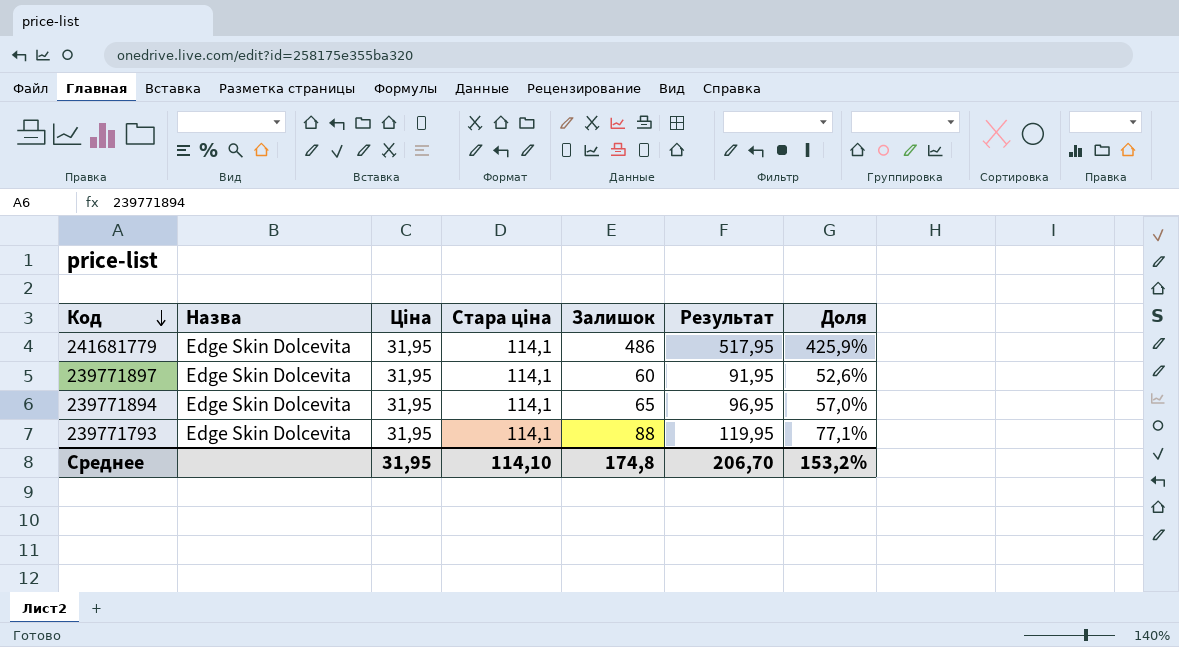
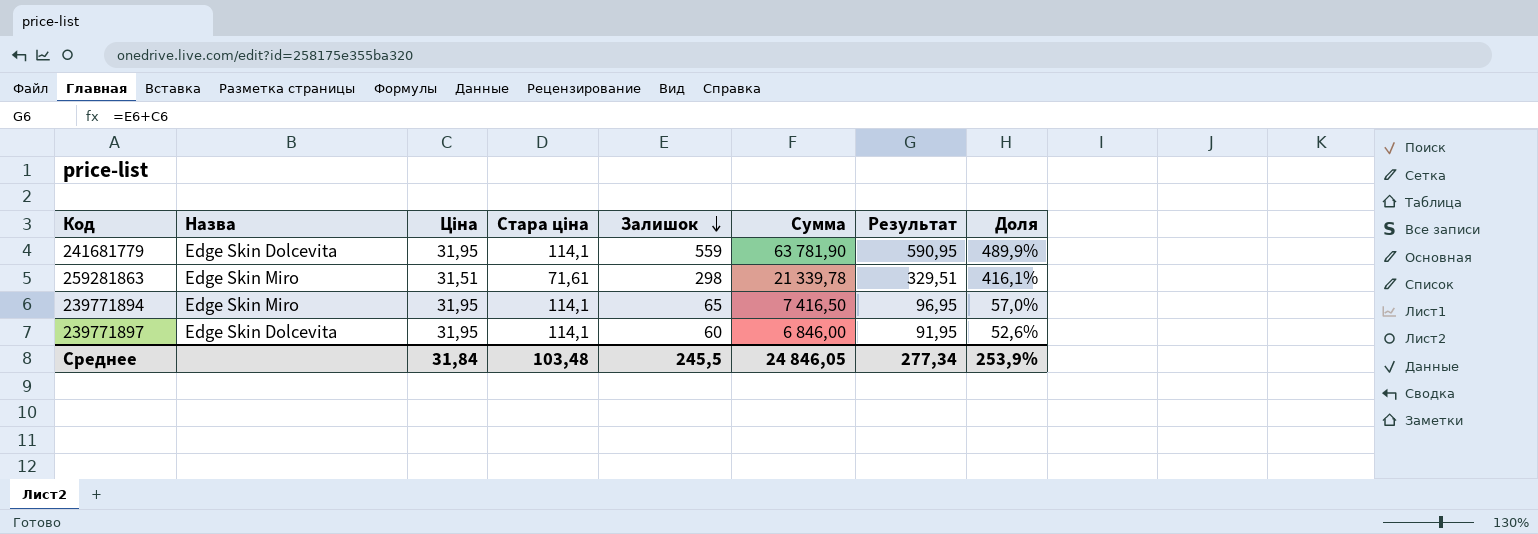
row order: Код descending -> Залишок descending
column Сумма | formula: none -> [Стара ціна] * [Залишок]
row 239771793: Edge Skin Dolcevita | 31,95 | 114,1 | 88 | 119,95 | 77,1% -> none
241681779 | Залишок: 486 -> 559
241681779 | Результат: 517,95 -> 590,95
241681779 | Доля: 425,9% -> 489,9%
row 259281863: none -> Edge Skin Miro | 31,51 | 71,61 | 298 | 21 339,78 | 329,51 | 416,1%
239771894 | Назва: Edge Skin Dolcevita -> Edge Skin Miro
Среднее | Ціна: 31,95 -> 31,84
Среднее | Стара ціна: 114,10 -> 103,48
Среднее | Залишок: 174,8 -> 245,5
Среднее | Результат: 206,70 -> 277,34
Среднее | Доля: 153,2% -> 253,9%

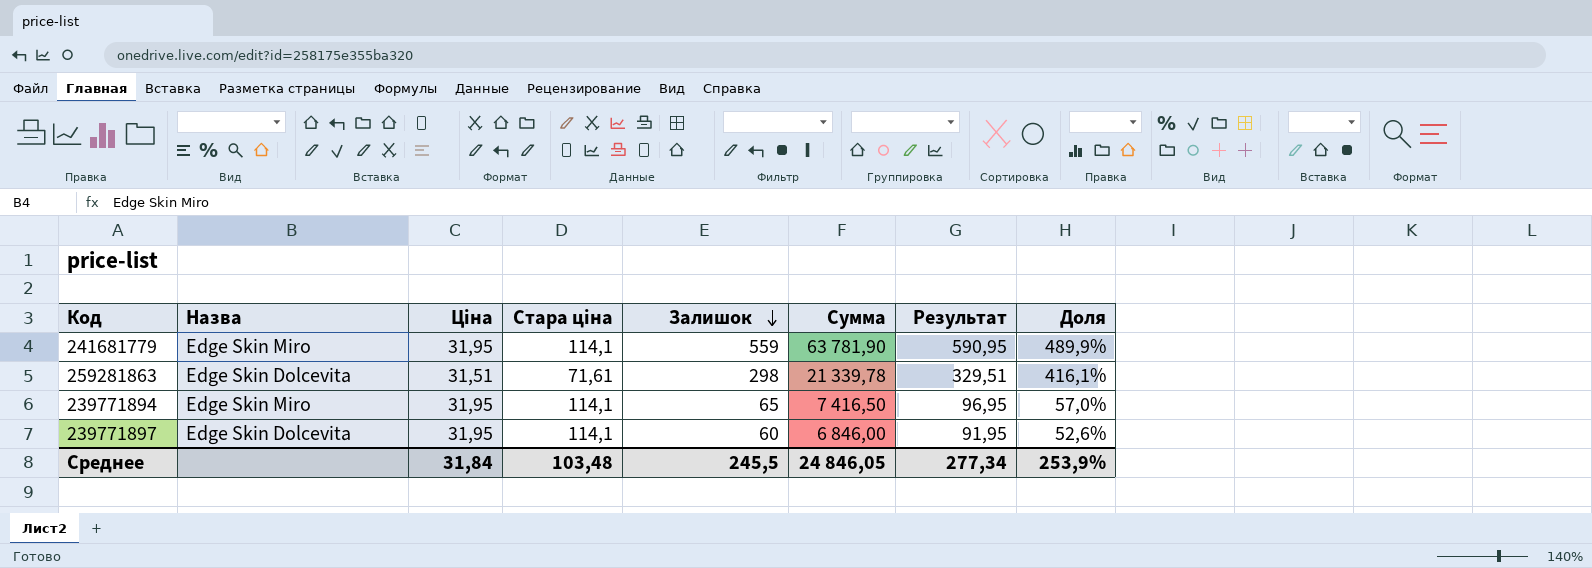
241681779 | Назва: Edge Skin Dolcevita -> Edge Skin Miro
259281863 | Назва: Edge Skin Miro -> Edge Skin Dolcevita

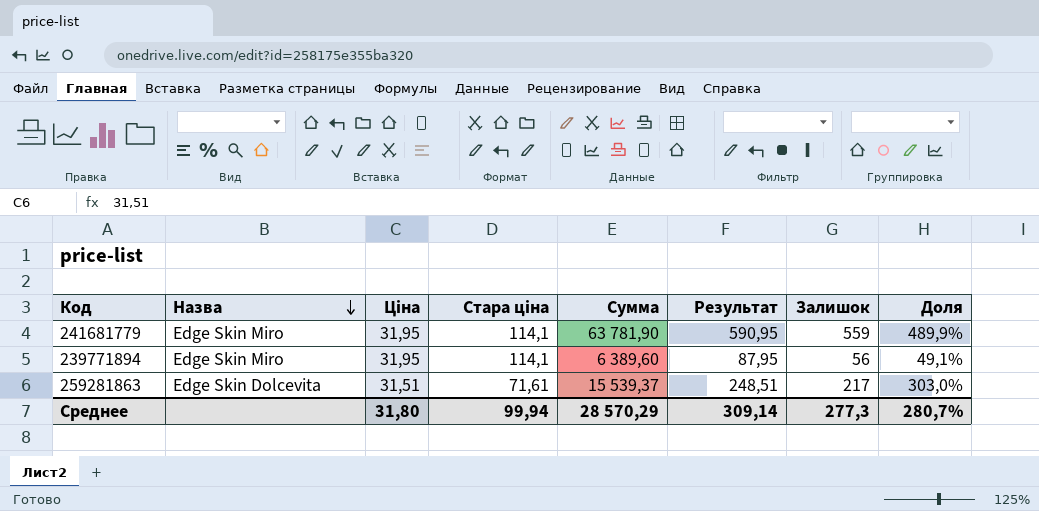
row order: Залишок descending -> Назва descending
column Залишок | position: 5 -> 7
row 239771897: Edge Skin Dolcevita | 31,95 | 114,1 | 60 | 6 846,00 | 91,95 | 52,6% -> none
239771894 | Сумма: 7 416,50 -> 6 389,60
239771894 | Результат: 96,95 -> 87,95
239771894 | Залишок: 65 -> 56
239771894 | Доля: 57,0% -> 49,1%
259281863 | Сумма: 21 339,78 -> 15 539,37
259281863 | Результат: 329,51 -> 248,51
259281863 | Залишок: 298 -> 217
259281863 | Доля: 416,1% -> 303,0%
Среднее | Ціна: 31,84 -> 31,80
Среднее | Стара ціна: 103,48 -> 99,94
Среднее | Сумма: 24 846,05 -> 28 570,29
Среднее | Результат: 277,34 -> 309,14
Среднее | Залишок: 245,5 -> 277,3
Среднее | Доля: 253,9% -> 280,7%

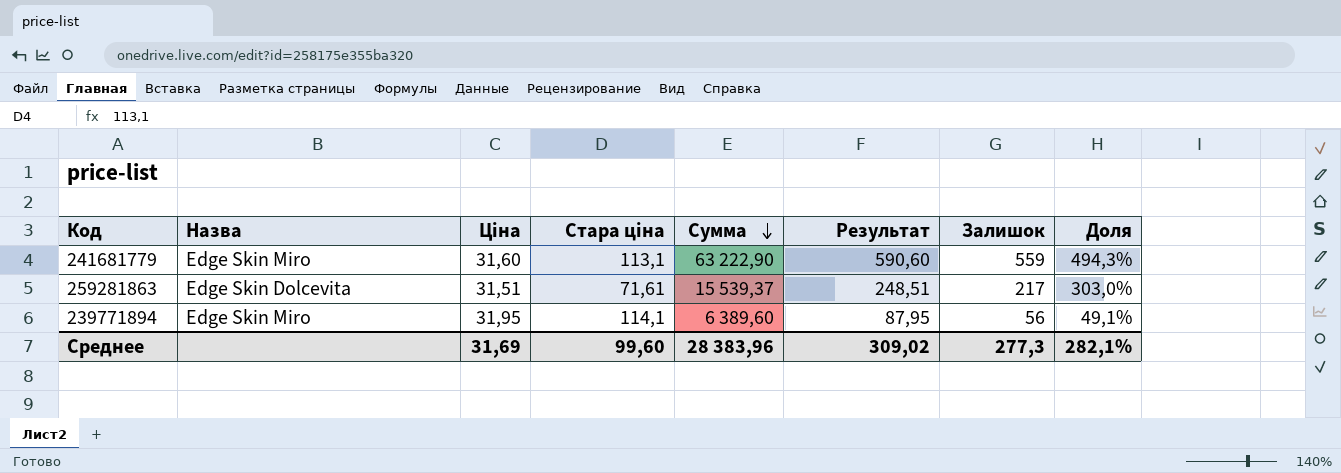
row order: Назва descending -> Сумма descending
241681779 | Ціна: 31,95 -> 31,60
241681779 | Стара ціна: 114,1 -> 113,1
241681779 | Сумма: 63 781,90 -> 63 222,90
241681779 | Результат: 590,95 -> 590,60
241681779 | Доля: 489,9% -> 494,3%
Среднее | Ціна: 31,80 -> 31,69
Среднее | Стара ціна: 99,94 -> 99,60
Среднее | Сумма: 28 570,29 -> 28 383,96
Среднее | Результат: 309,14 -> 309,02
Среднее | Доля: 280,7% -> 282,1%

